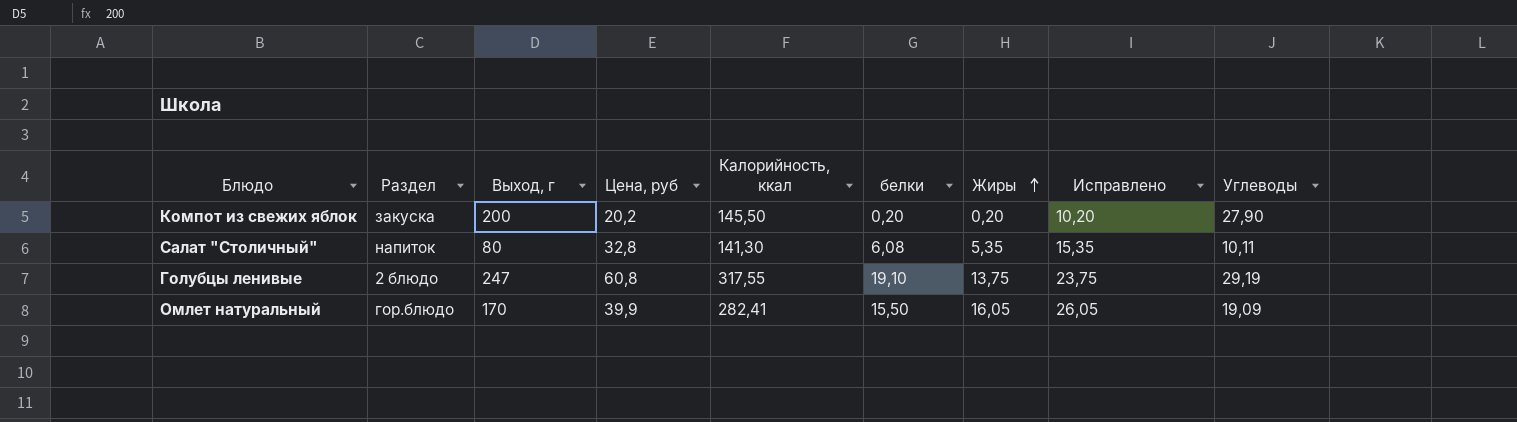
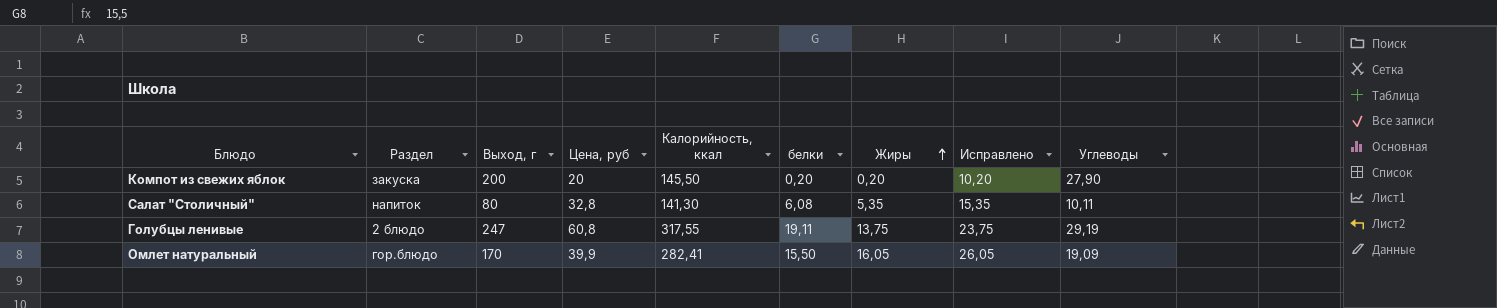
Компот из свежих яблок | Цена, руб: 20,2 -> 20
Голубцы ленивые | белки: 19,10 -> 19,11

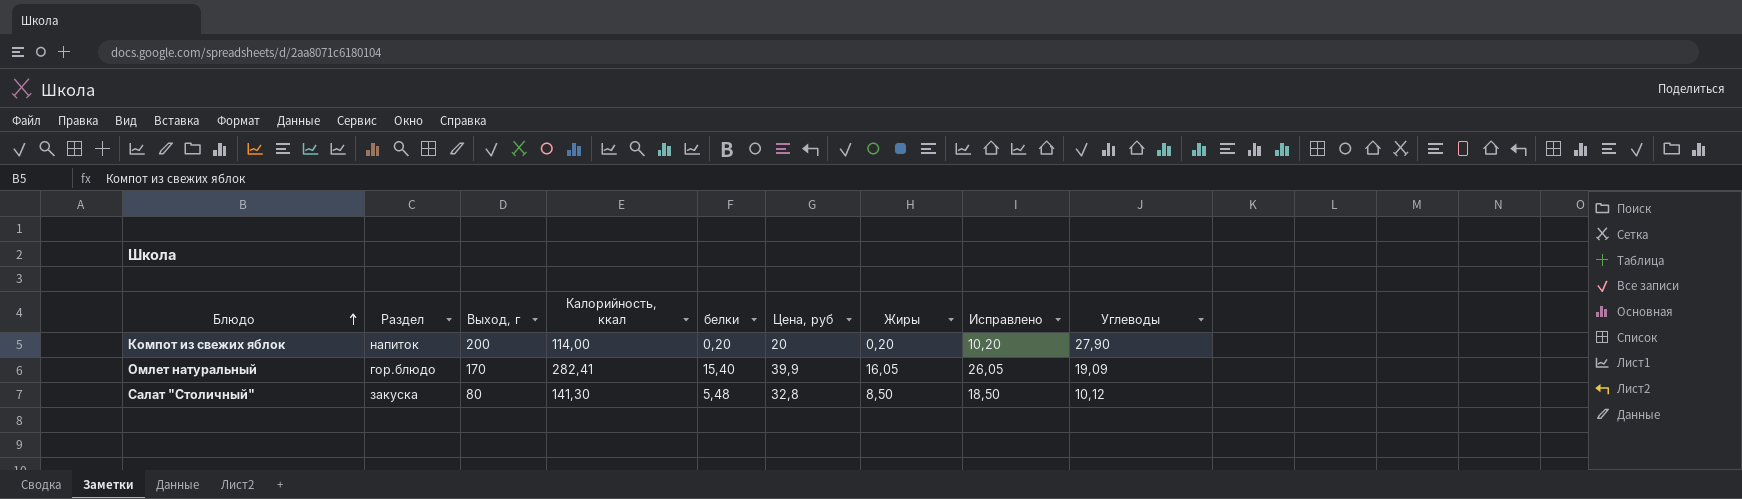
row order: Жиры ascending -> Блюдо ascending
column Цена, руб | position: 4 -> 6
row Голубцы ленивые: 2 блюдо | 247 | 60,8 | 317,55 | 19,11 | 13,75 | 23,75 | 29,19 -> none
Компот из свежих яблок | Раздел: закуска -> напиток
Компот из свежих яблок | Калорийность, ккал: 145,50 -> 114,00
Омлет натуральный | белки: 15,50 -> 15,40
Салат "Столичный" | Раздел: напиток -> закуска
Салат "Столичный" | белки: 6,08 -> 5,48
Салат "Столичный" | Жиры: 5,35 -> 8,50
Салат "Столичный" | Исправлено: 15,35 -> 18,50
Салат "Столичный" | Углеводы: 10,11 -> 10,12

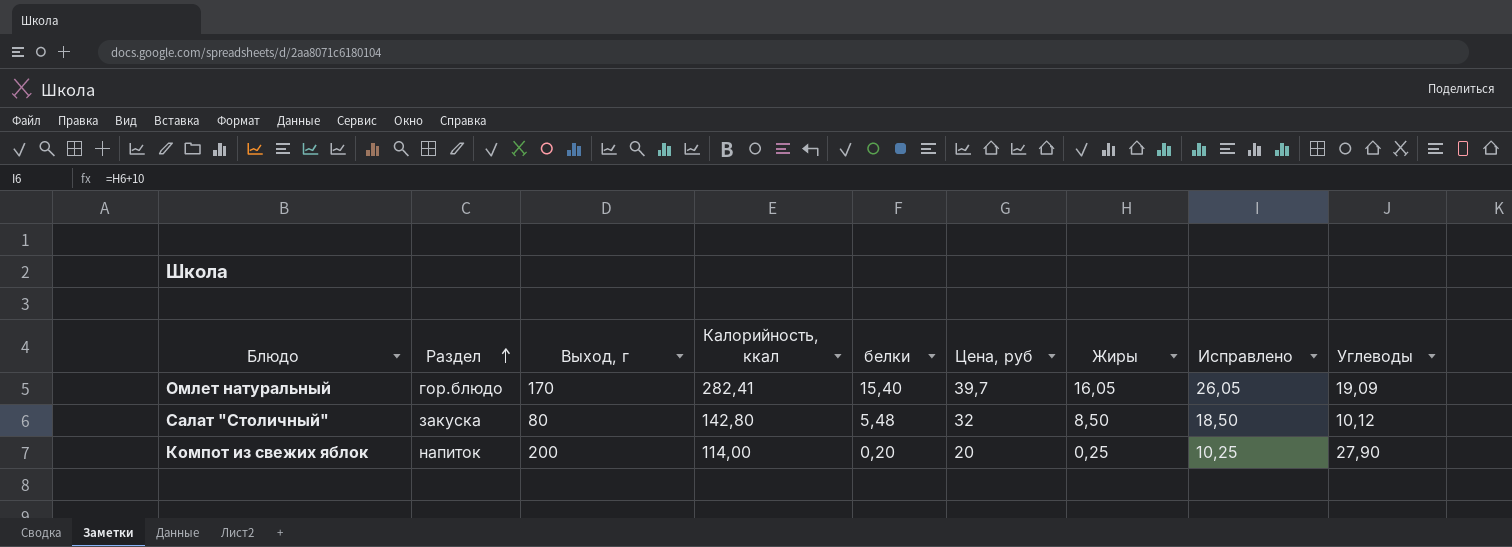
row order: Блюдо ascending -> Раздел ascending
Омлет натуральный | Цена, руб: 39,9 -> 39,7
Салат "Столичный" | Калорийность, ккал: 141,30 -> 142,80
Салат "Столичный" | Цена, руб: 32,8 -> 32
Компот из свежих яблок | Жиры: 0,20 -> 0,25
Компот из свежих яблок | Исправлено: 10,20 -> 10,25

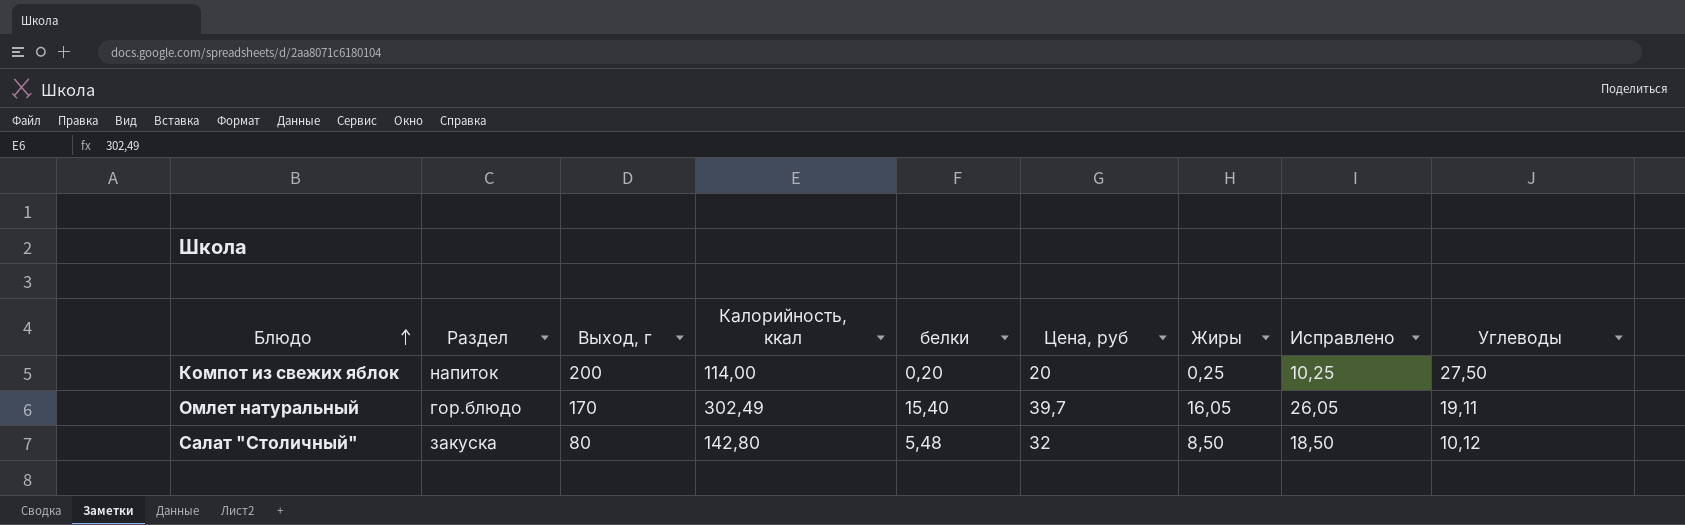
row order: Раздел ascending -> Блюдо ascending
Компот из свежих яблок | Углеводы: 27,90 -> 27,50
Омлет натуральный | Калорийность, ккал: 282,41 -> 302,49
Омлет натуральный | Углеводы: 19,09 -> 19,11

